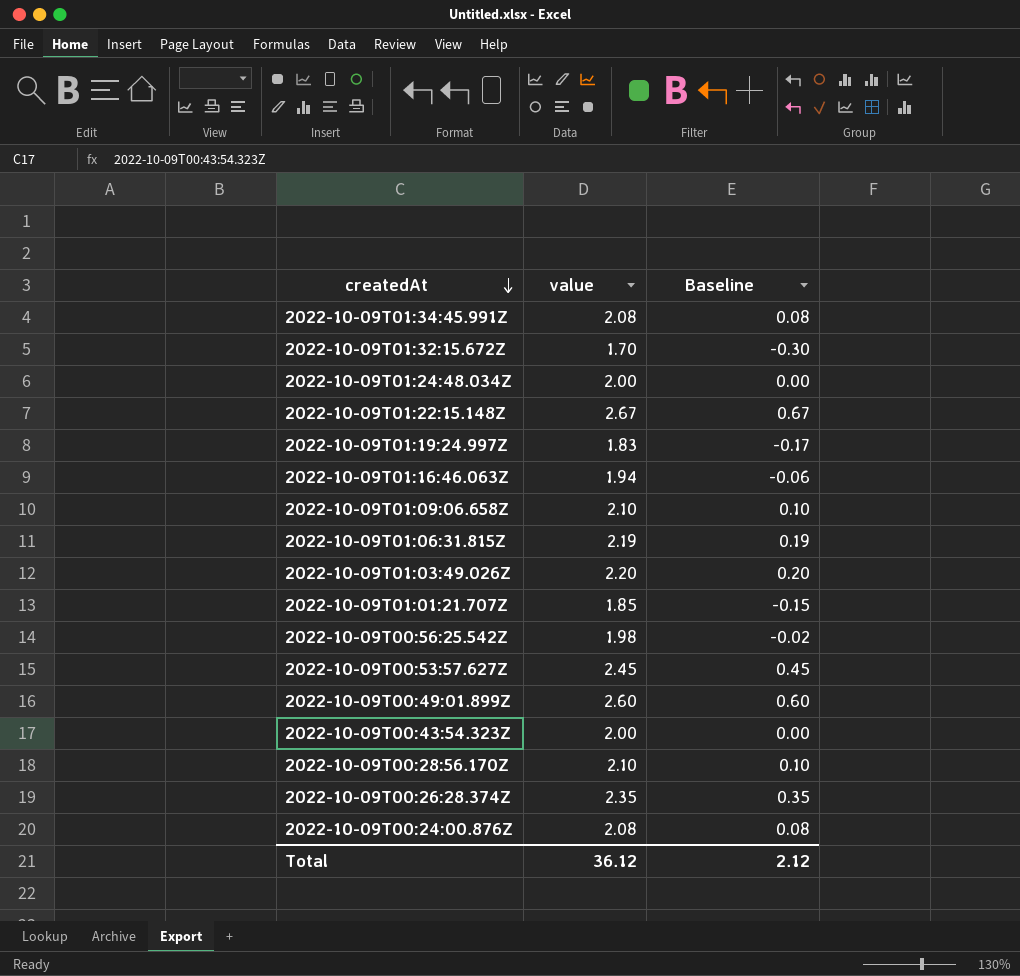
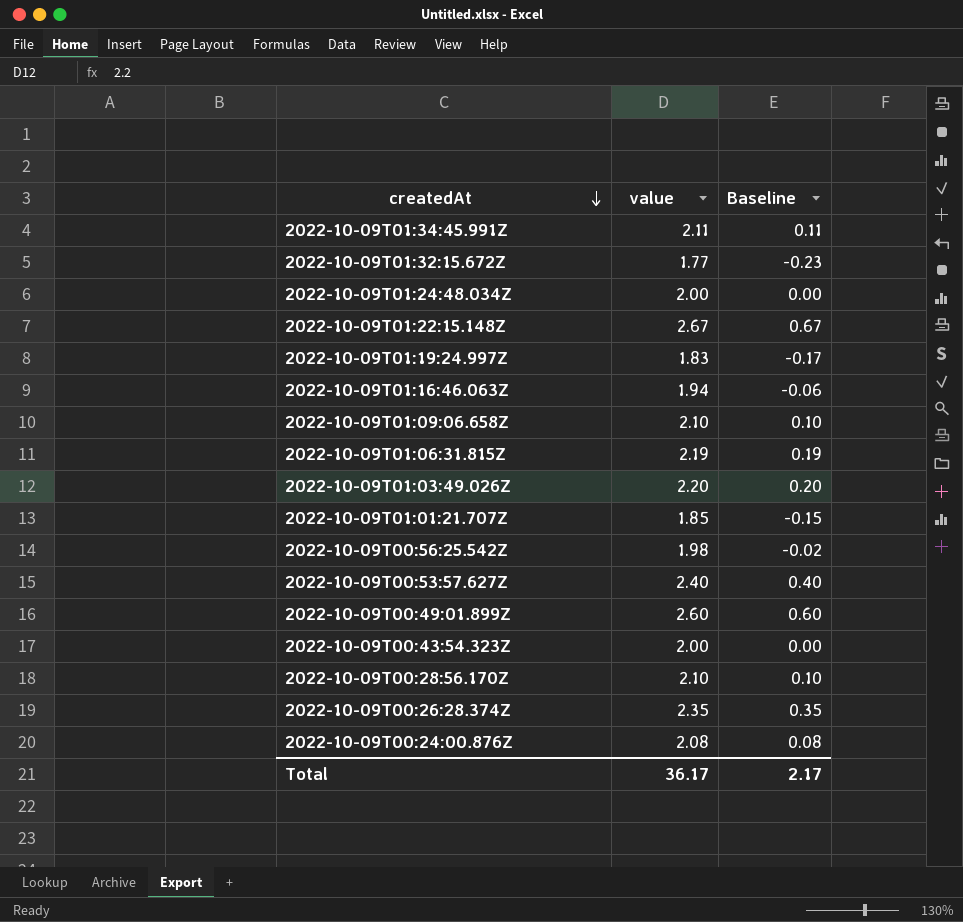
2022-10-09T01:34:45.991Z | value: 2.08 -> 2.11
2022-10-09T01:34:45.991Z | Baseline: 0.08 -> 0.11
2022-10-09T01:32:15.672Z | value: 1.70 -> 1.77
2022-10-09T01:32:15.672Z | Baseline: -0.30 -> -0.23
2022-10-09T00:53:57.627Z | value: 2.45 -> 2.40
2022-10-09T00:53:57.627Z | Baseline: 0.45 -> 0.40
Total | value: 36.12 -> 36.17
Total | Baseline: 2.12 -> 2.17

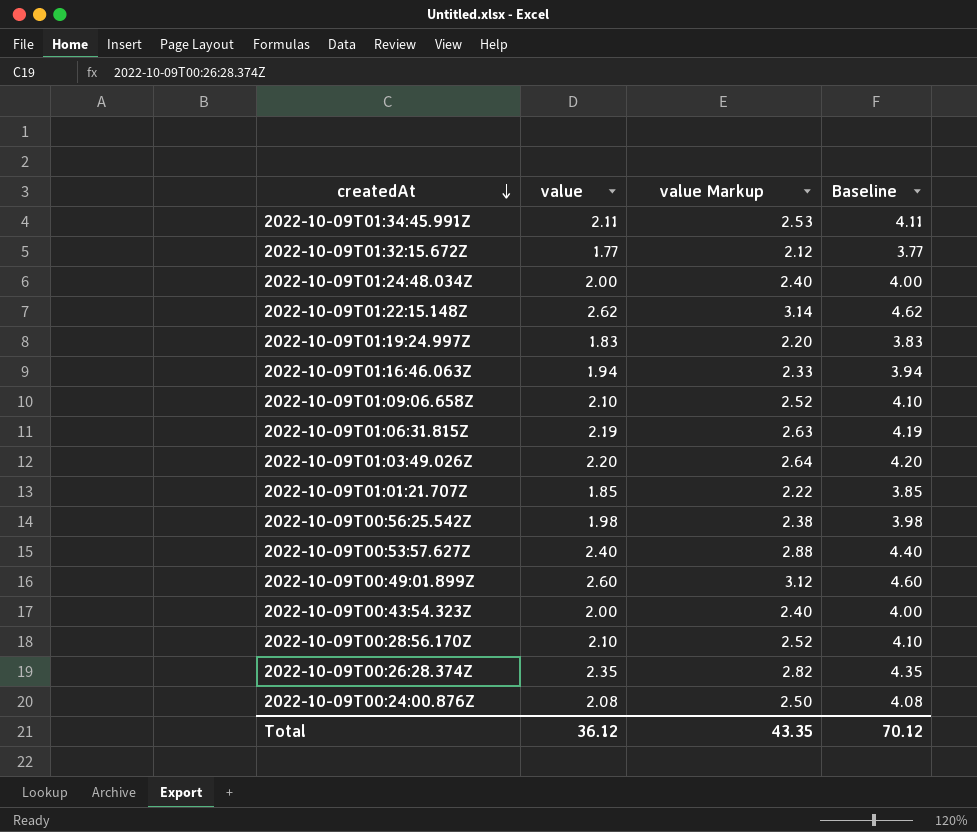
column value Markup | formula: none -> [value] * 1.2
column Baseline | formula: [value] - 2 -> [value] + 2
2022-10-09T01:22:15.148Z | value: 2.67 -> 2.62
Total | value: 36.17 -> 36.12
Total | Baseline: 2.17 -> 70.12

